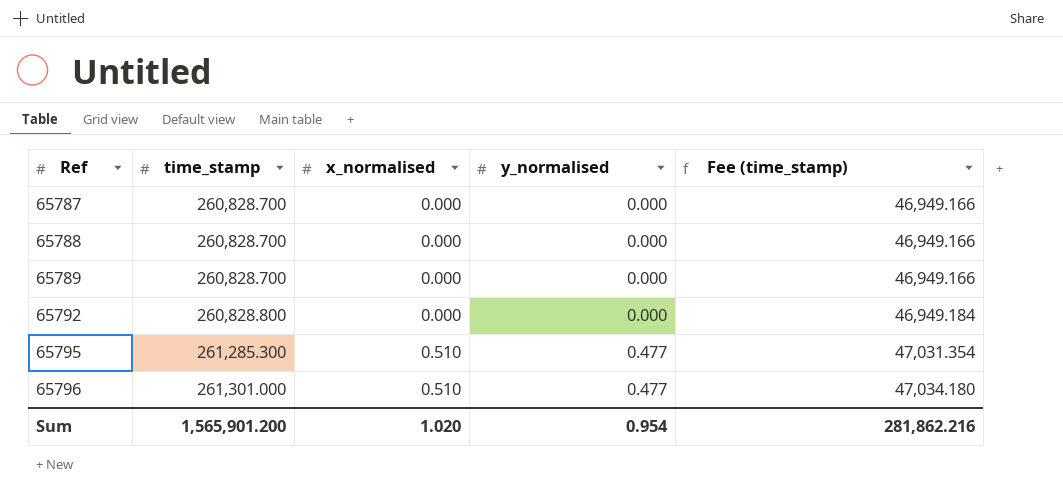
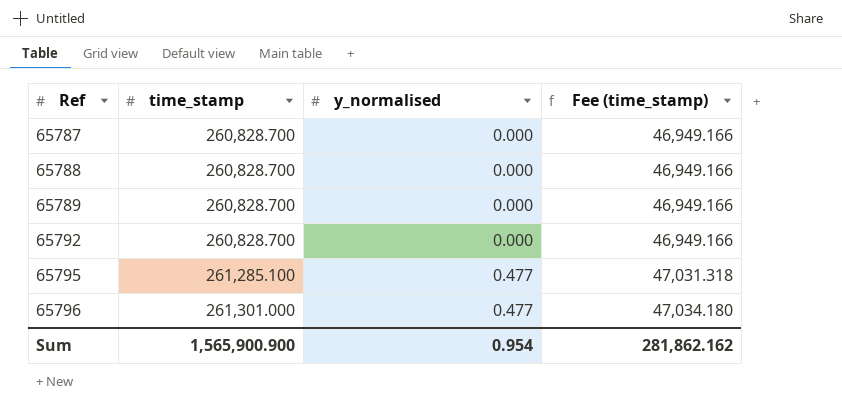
column x_normalised | position: 3 -> none
65792 | time_stamp: 260,828.800 -> 260,828.700
65792 | Fee (time_stamp): 46,949.184 -> 46,949.166
65795 | time_stamp: 261,285.300 -> 261,285.100
65795 | Fee (time_stamp): 47,031.354 -> 47,031.318
Sum | time_stamp: 1,565,901.200 -> 1,565,900.900
Sum | Fee (time_stamp): 281,862.216 -> 281,862.162

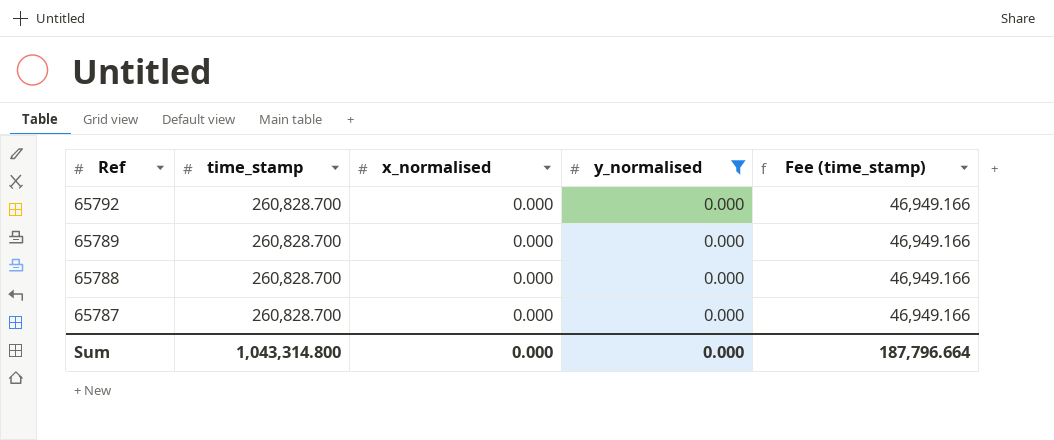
filter: none -> y_normalised = 0.000
row order: Ref ascending -> Ref descending
column x_normalised | position: none -> 3
Sum | time_stamp: 1,565,900.900 -> 1,043,314.800
Sum | y_normalised: 0.954 -> 0.000
Sum | Fee (time_stamp): 281,862.162 -> 187,796.664

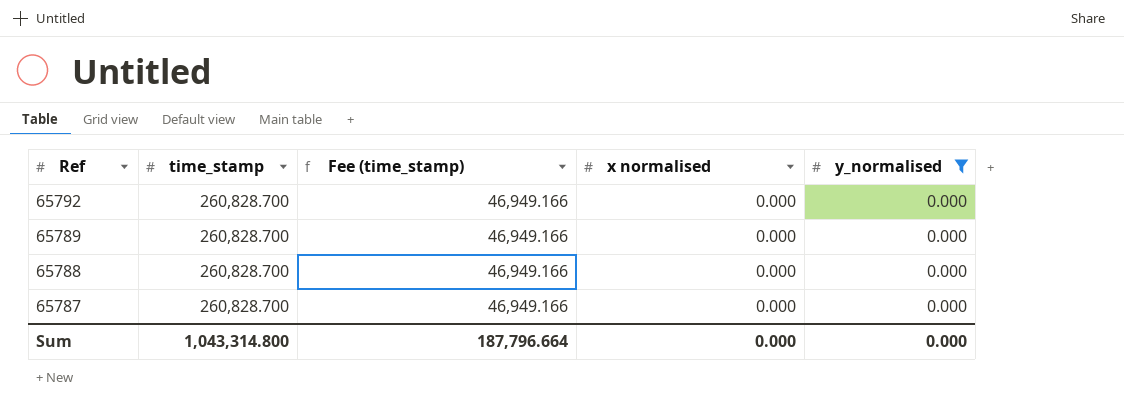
column Fee (time_stamp) | position: 5 -> 3
column name: x_normalised -> x normalised

